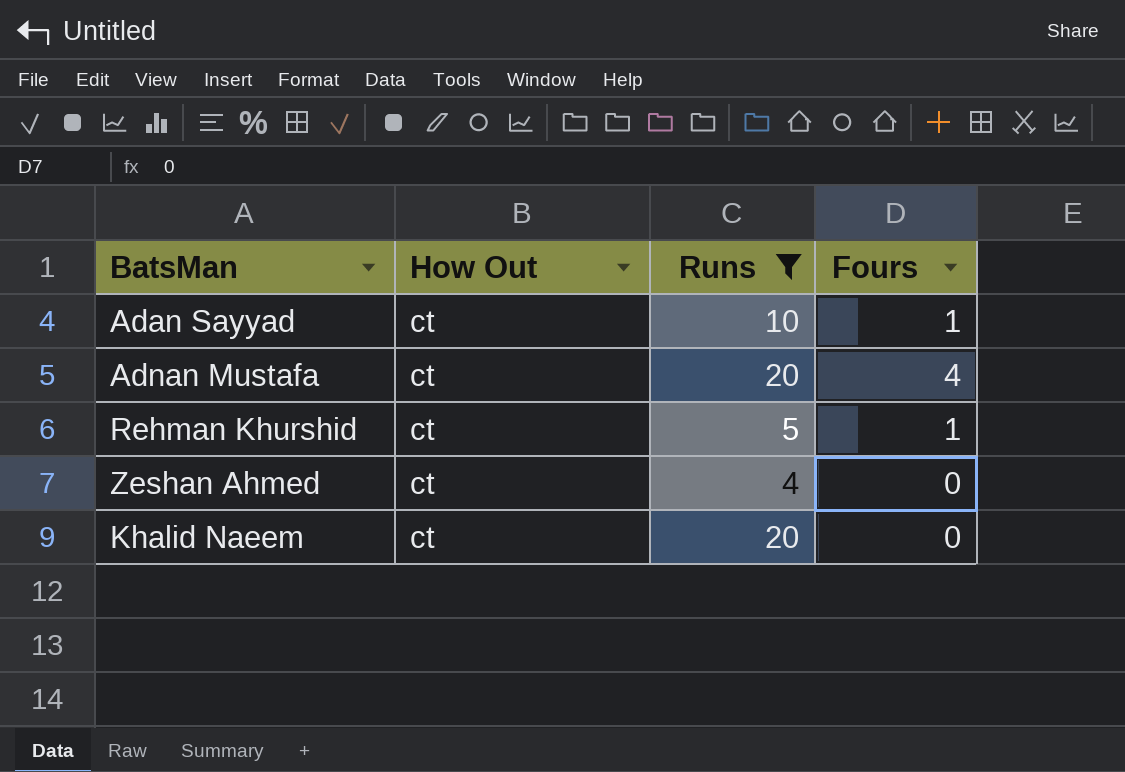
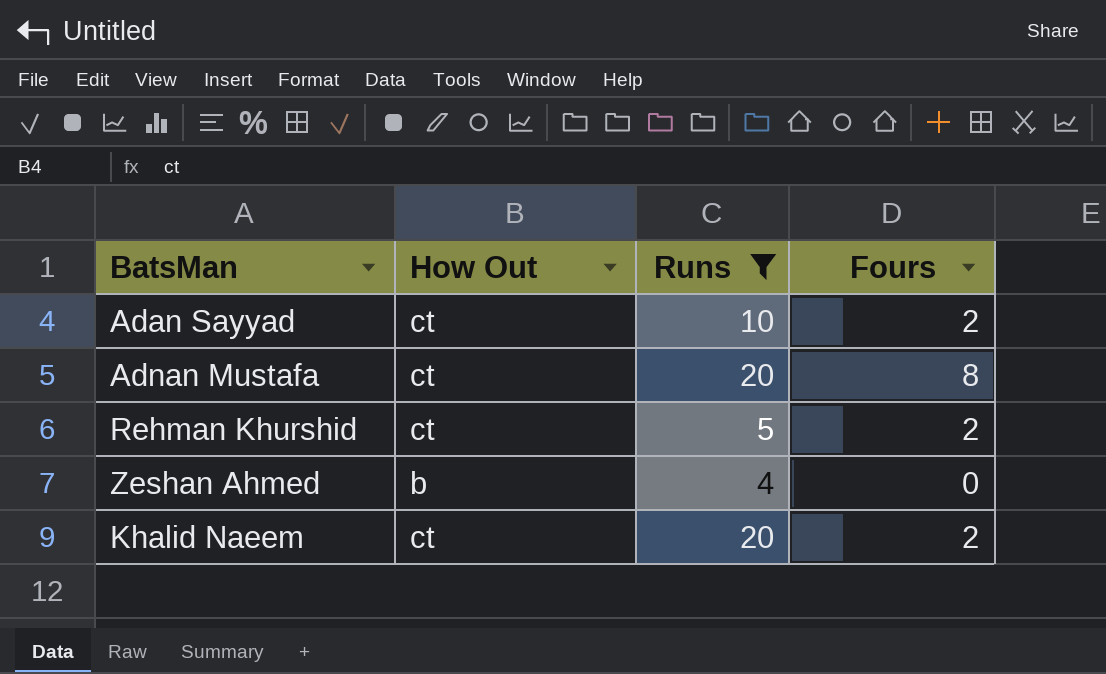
Adan Sayyad | Fours: 1 -> 2
Adnan Mustafa | Fours: 4 -> 8
Rehman Khurshid | Fours: 1 -> 2
Zeshan Ahmed | How Out: ct -> b
Khalid Naeem | Fours: 0 -> 2

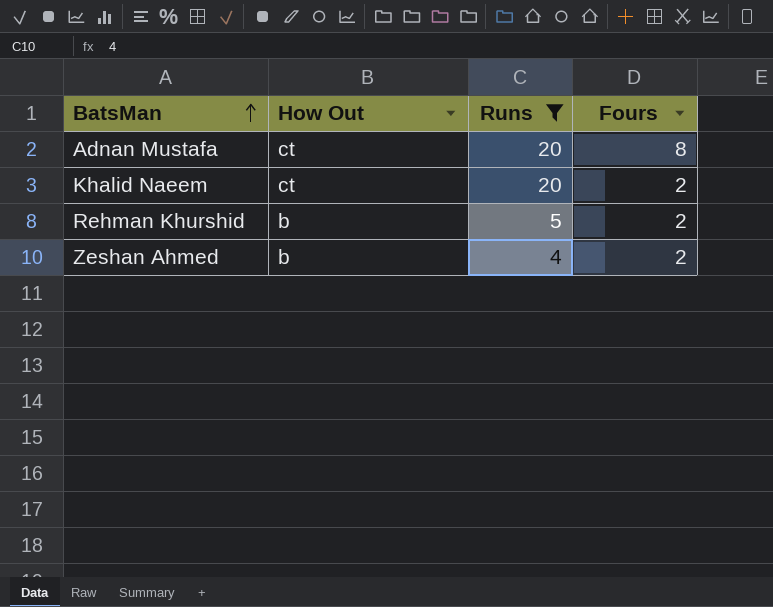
row order: none -> BatsMan ascending
row Adan Sayyad: ct | 10 | 2 -> none
Rehman Khurshid | How Out: ct -> b
Zeshan Ahmed | Fours: 0 -> 2

